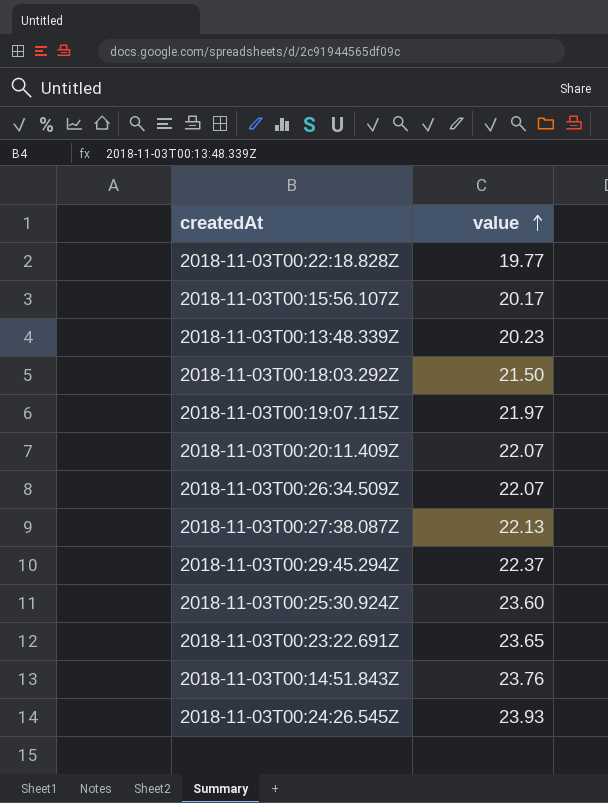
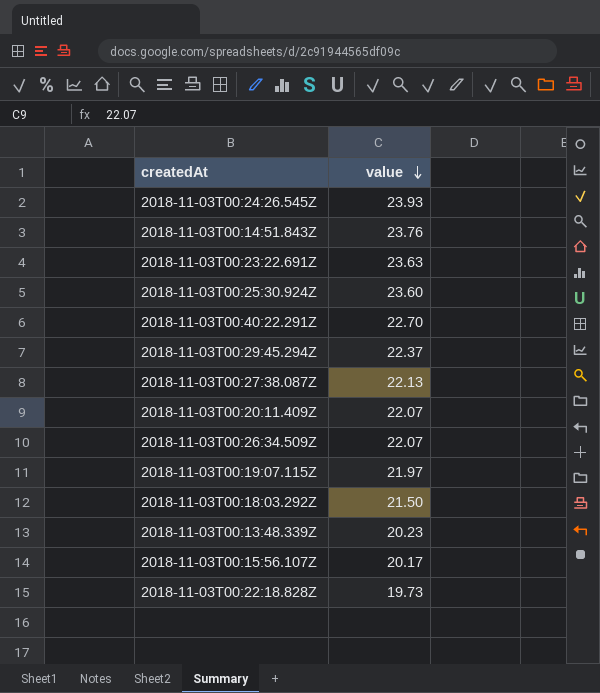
row order: value ascending -> value descending
2018-11-03T00:23:22.691Z | value: 23.65 -> 23.63
row 2018-11-03T00:40:22.291Z: none -> 22.70
2018-11-03T00:22:18.828Z | value: 19.77 -> 19.73

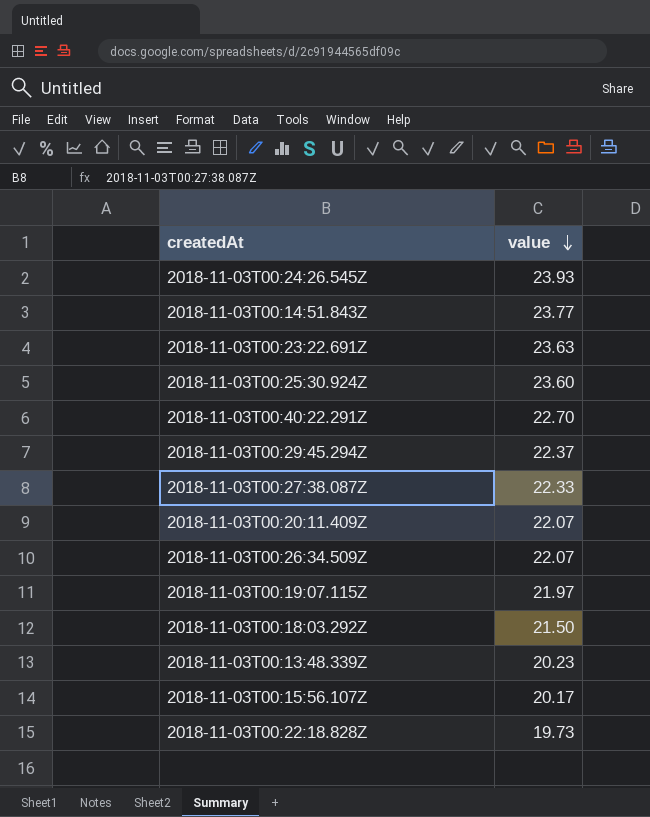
2018-11-03T00:14:51.843Z | value: 23.76 -> 23.77
2018-11-03T00:27:38.087Z | value: 22.13 -> 22.33

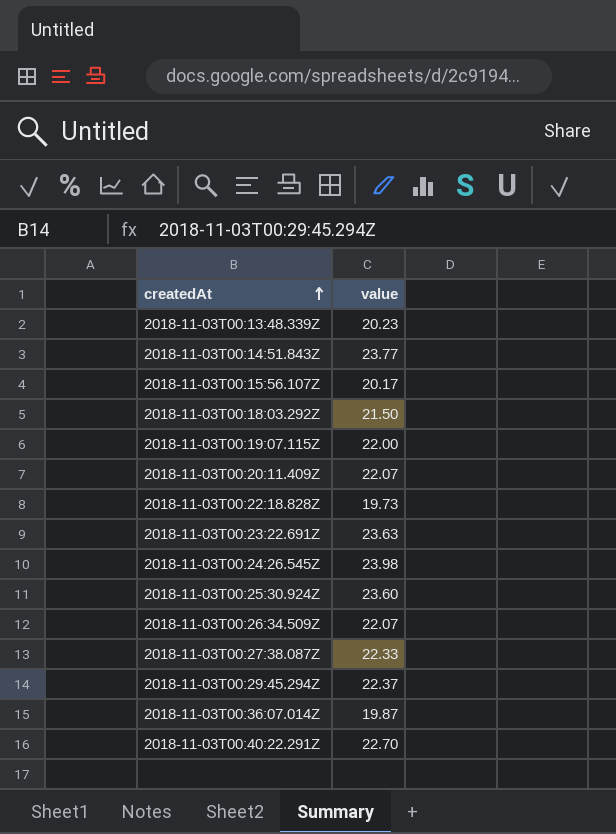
row order: value descending -> createdAt ascending
2018-11-03T00:19:07.115Z | value: 21.97 -> 22.00
2018-11-03T00:24:26.545Z | value: 23.93 -> 23.98
row 2018-11-03T00:36:07.014Z: none -> 19.87

